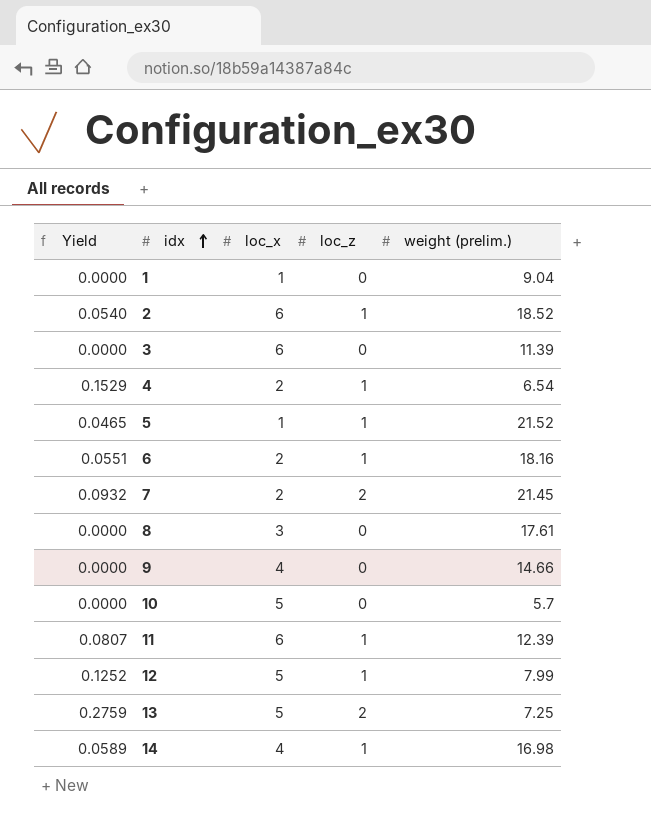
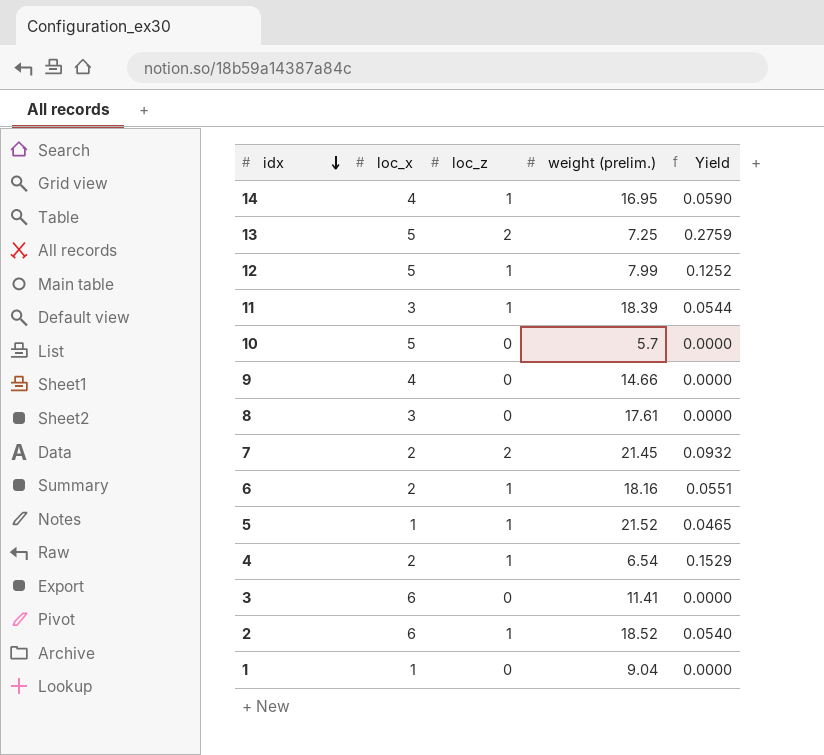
row order: idx ascending -> idx descending
column Yield | position: 1 -> 5
14 | weight (prelim.): 16.98 -> 16.95
14 | Yield: 0.0589 -> 0.0590
11 | loc_x: 6 -> 3
11 | weight (prelim.): 12.39 -> 18.39
11 | Yield: 0.0807 -> 0.0544
3 | weight (prelim.): 11.39 -> 11.41

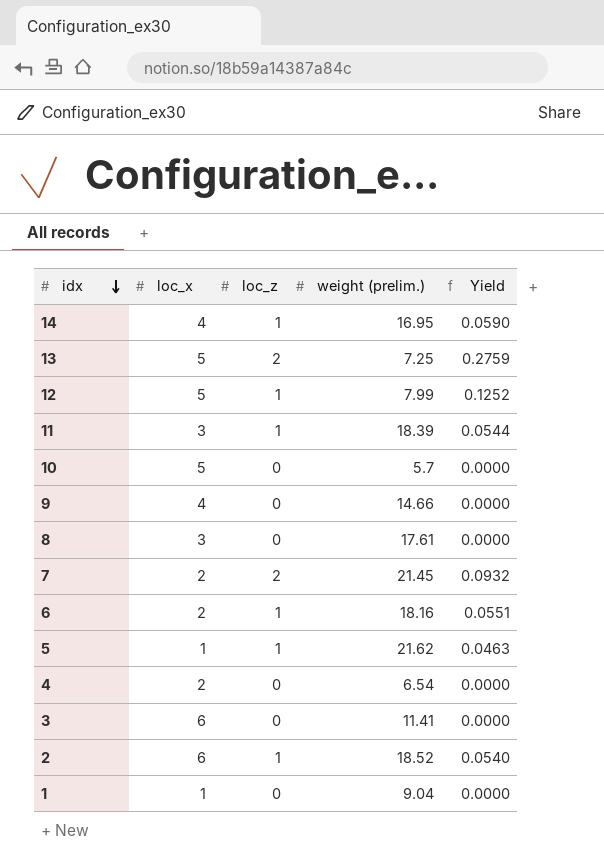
5 | weight (prelim.): 21.52 -> 21.62
5 | Yield: 0.0465 -> 0.0463
4 | loc_z: 1 -> 0
4 | Yield: 0.1529 -> 0.0000

